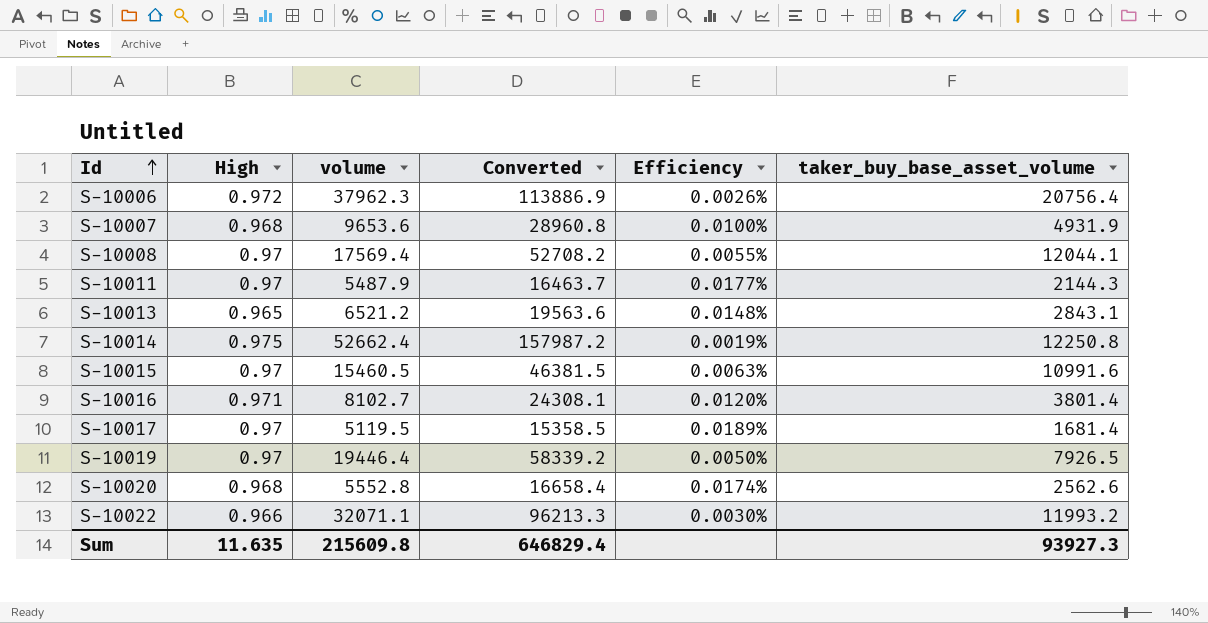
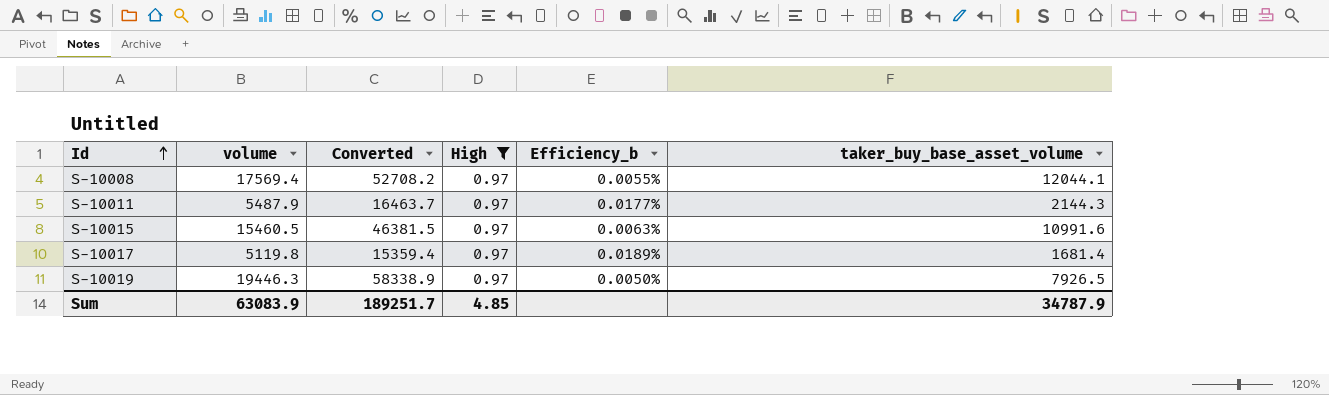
filter: none -> High = 0.97
column High | position: 2 -> 4
column name: Efficiency -> Efficiency_b
S-10017 | volume: 5119.5 -> 5119.8
S-10017 | Converted: 15358.5 -> 15359.4
S-10019 | volume: 19446.4 -> 19446.3
S-10019 | Converted: 58339.2 -> 58338.9
Sum | volume: 215609.8 -> 63083.9
Sum | Converted: 646829.4 -> 189251.7
Sum | High: 11.635 -> 4.85
Sum | taker_buy_base_asset_volume: 93927.3 -> 34787.9

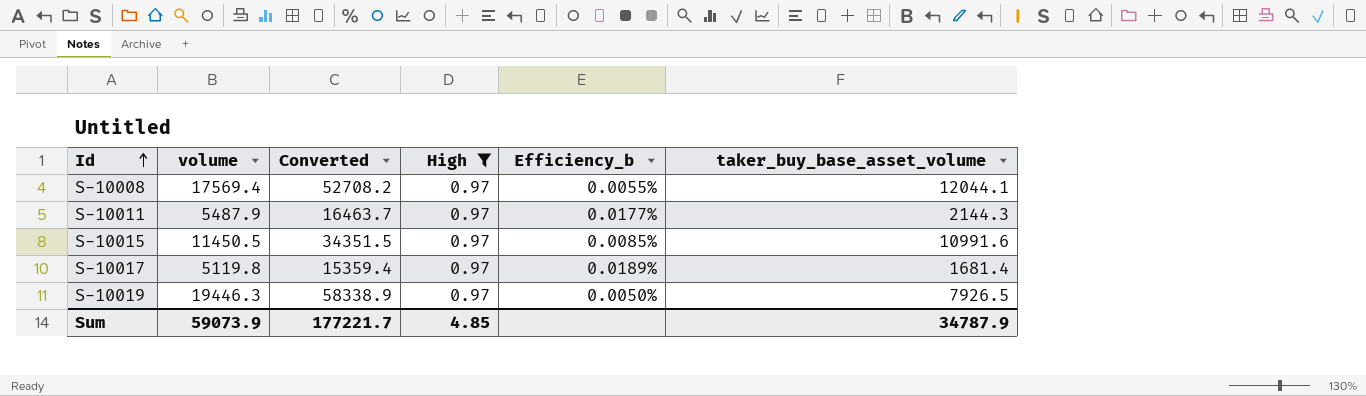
S-10015 | volume: 15460.5 -> 11450.5
S-10015 | Converted: 46381.5 -> 34351.5
S-10015 | Efficiency_b: 0.0063% -> 0.0085%
Sum | volume: 63083.9 -> 59073.9
Sum | Converted: 189251.7 -> 177221.7

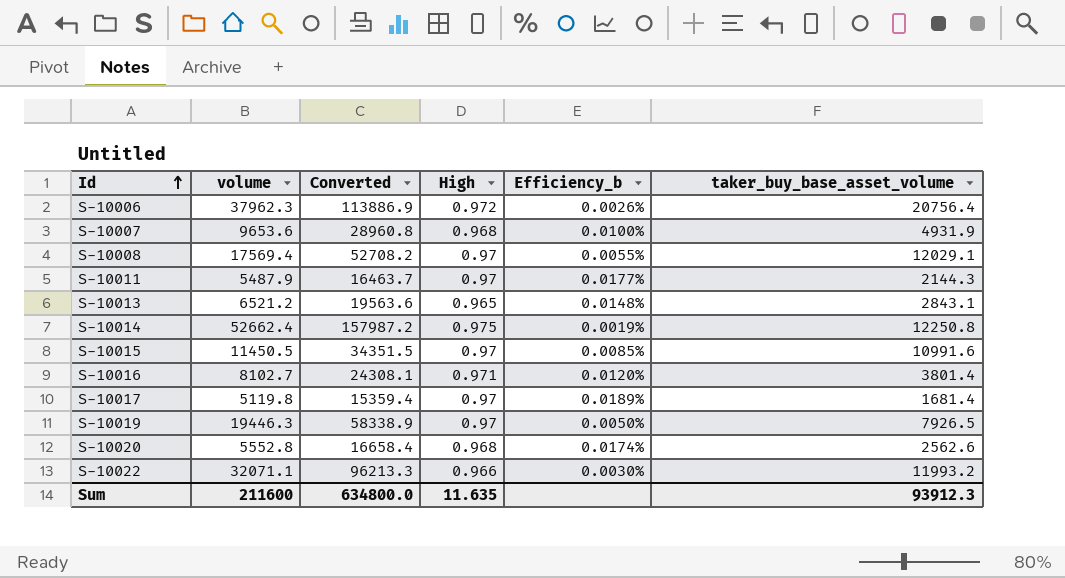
filter: High = 0.97 -> none
S-10008 | taker_buy_base_asset_volume: 12044.1 -> 12029.1
Sum | volume: 59073.9 -> 211600
Sum | Converted: 177221.7 -> 634800.0
Sum | High: 4.85 -> 11.635
Sum | taker_buy_base_asset_volume: 34787.9 -> 93912.3

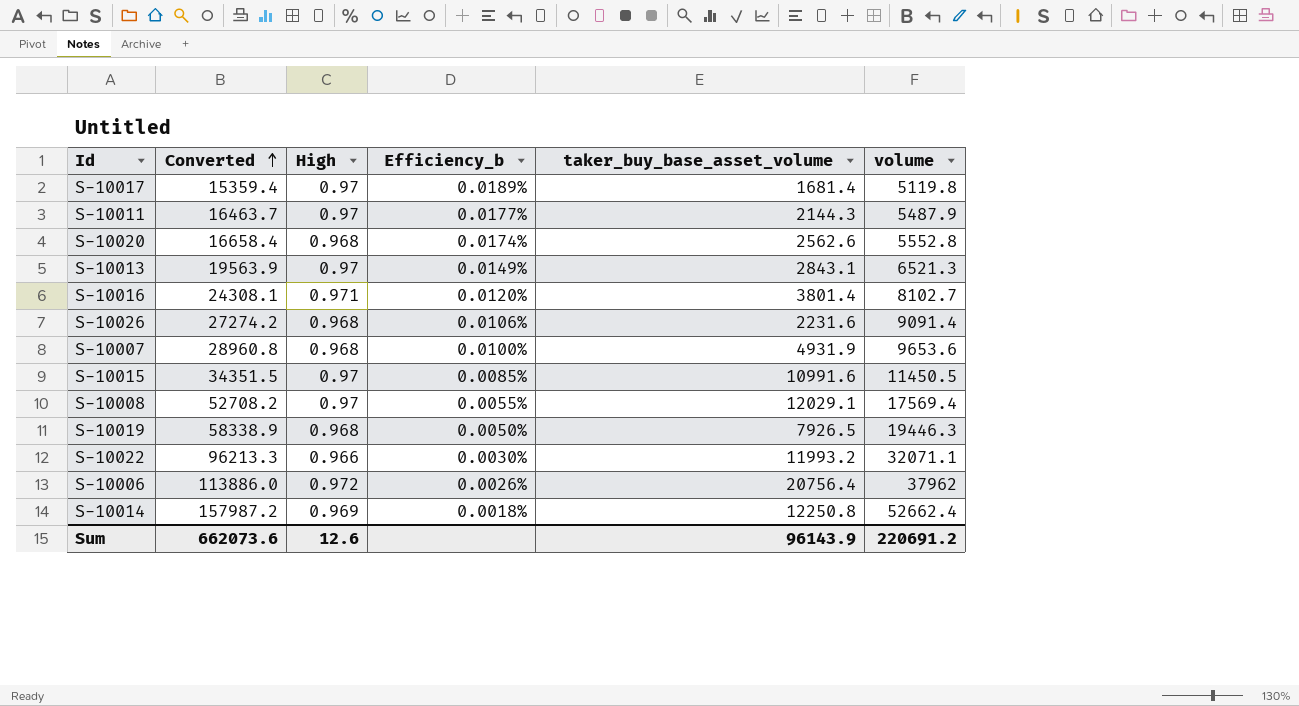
row order: Id ascending -> Converted ascending
column volume | position: 2 -> 6
S-10013 | Converted: 19563.6 -> 19563.9
S-10013 | High: 0.965 -> 0.97
S-10013 | Efficiency_b: 0.0148% -> 0.0149%
S-10013 | volume: 6521.2 -> 6521.3
row S-10026: none -> 27274.2 | 0.968 | 0.0106% | 2231.6 | 9091.4
S-10019 | High: 0.97 -> 0.968
S-10006 | Converted: 113886.9 -> 113886.0
S-10006 | volume: 37962.3 -> 37962
S-10014 | High: 0.975 -> 0.969
S-10014 | Efficiency_b: 0.0019% -> 0.0018%
Sum | Converted: 634800.0 -> 662073.6
Sum | High: 11.635 -> 12.6
Sum | taker_buy_base_asset_volume: 93912.3 -> 96143.9
Sum | volume: 211600 -> 220691.2

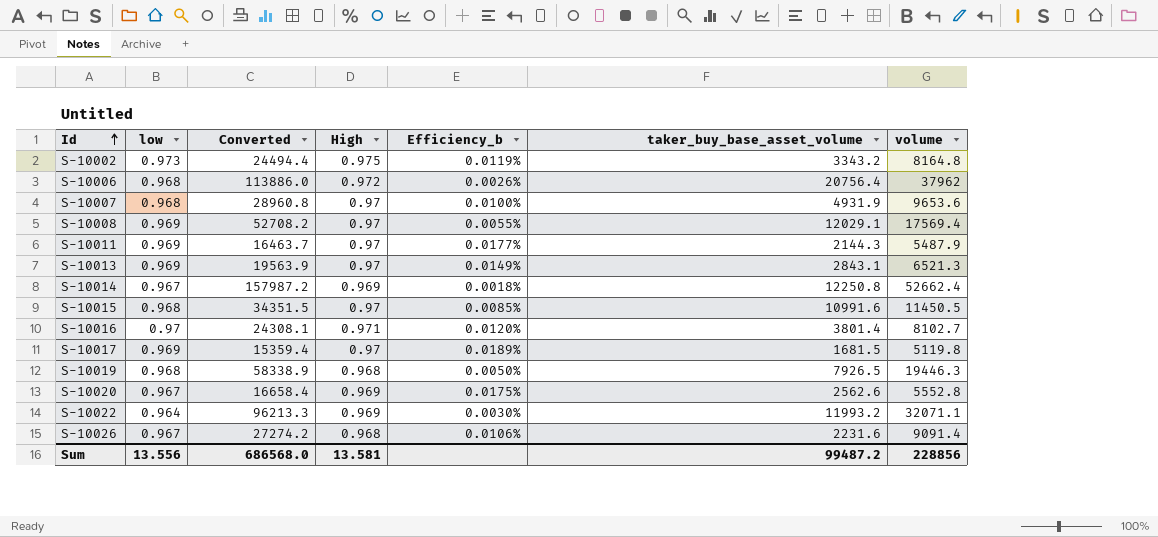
row order: Converted ascending -> Id ascending
column low | position: none -> 2
row S-10002: none -> 0.973 | 24494.4 | 0.975 | 0.0119% | 3343.2 | 8164.8
S-10007 | High: 0.968 -> 0.97
S-10017 | taker_buy_base_asset_volume: 1681.4 -> 1681.5
S-10020 | High: 0.968 -> 0.969
S-10020 | Efficiency_b: 0.0174% -> 0.0175%
S-10022 | High: 0.966 -> 0.969
Sum | Converted: 662073.6 -> 686568.0
Sum | High: 12.6 -> 13.581
Sum | taker_buy_base_asset_volume: 96143.9 -> 99487.2
Sum | volume: 220691.2 -> 228856

